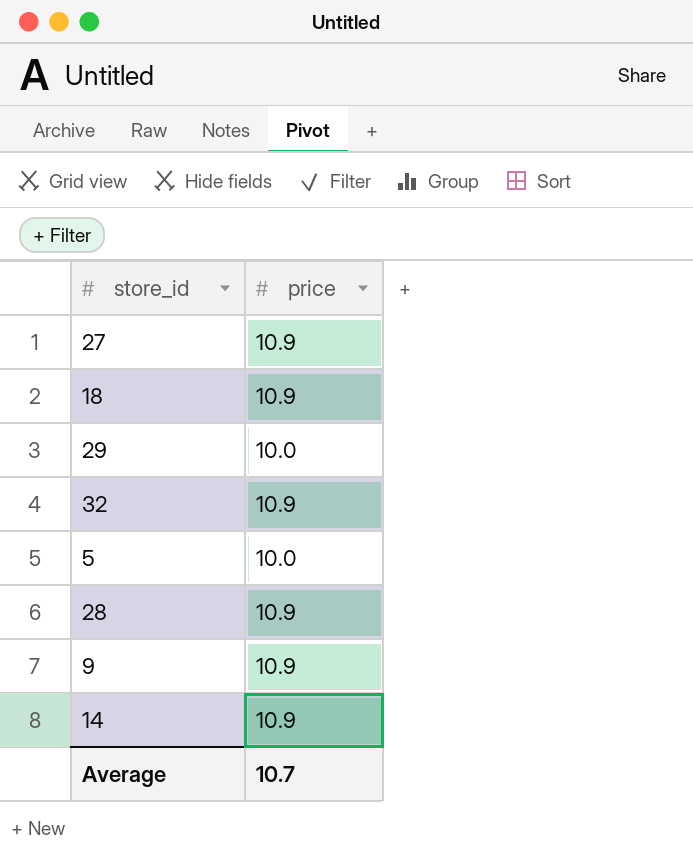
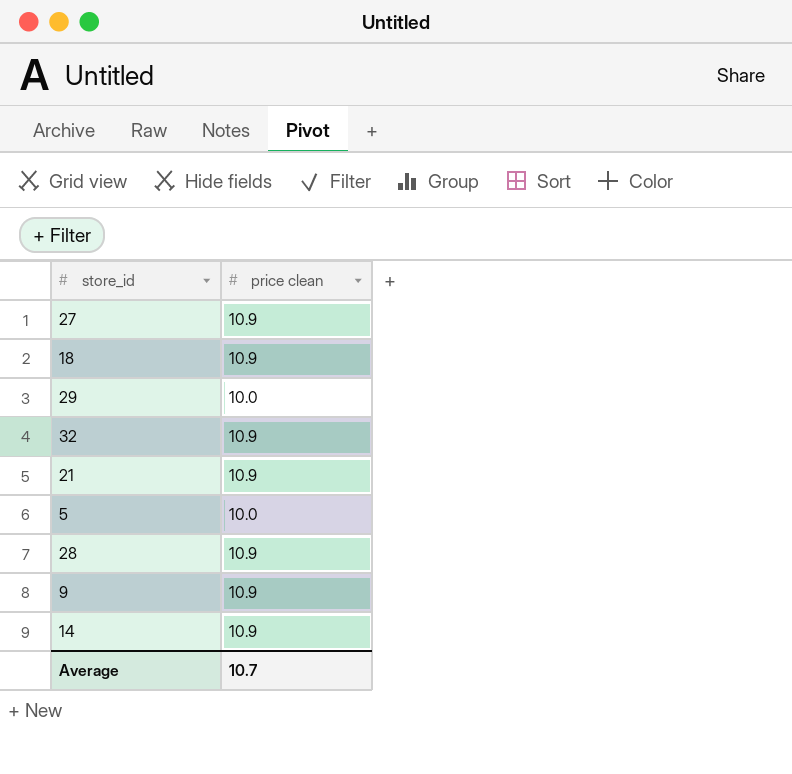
column name: price -> price clean
row 21: none -> 10.9

